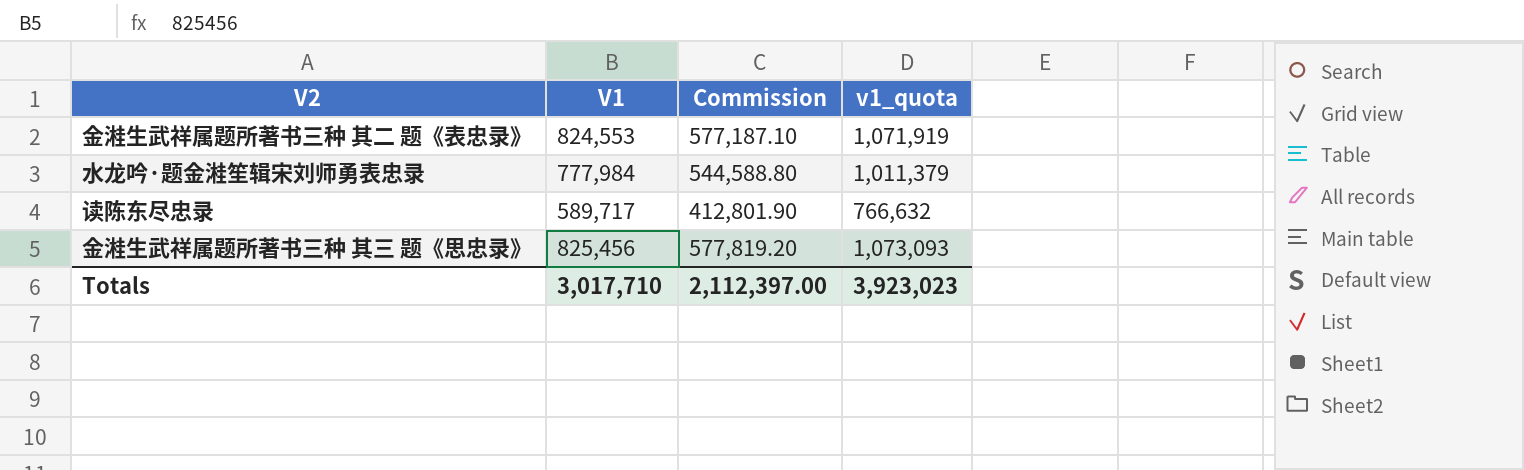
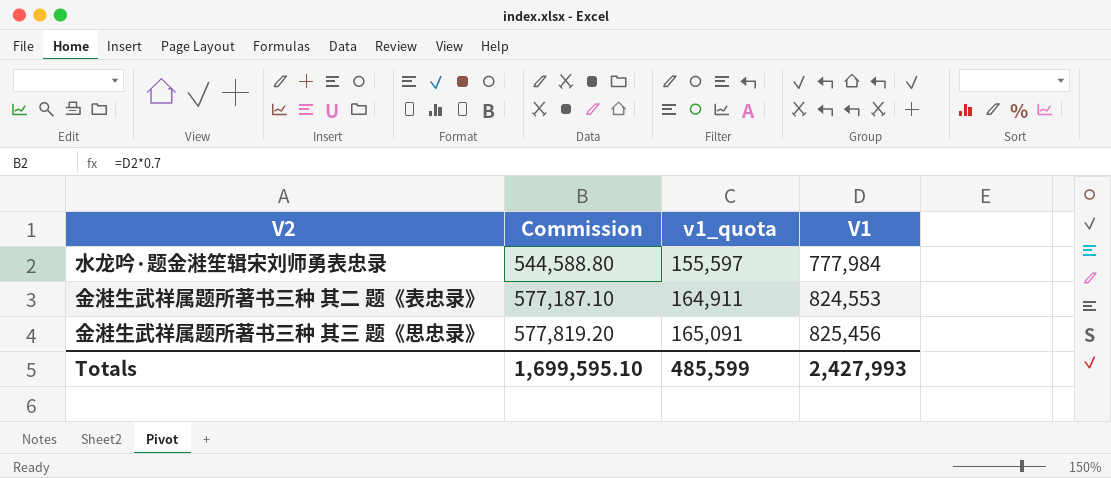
row order: none -> Commission ascending
column v1_quota | formula: [V1] * 1.3 -> [V1] * 0.2
column V1 | position: 2 -> 4
row 读陈东尽忠录: 589,717 | 412,801.90 | 766,632 -> none
Totals | Commission: 2,112,397.00 -> 1,699,595.10
Totals | v1_quota: 3,923,023 -> 485,599
Totals | V1: 3,017,710 -> 2,427,993

